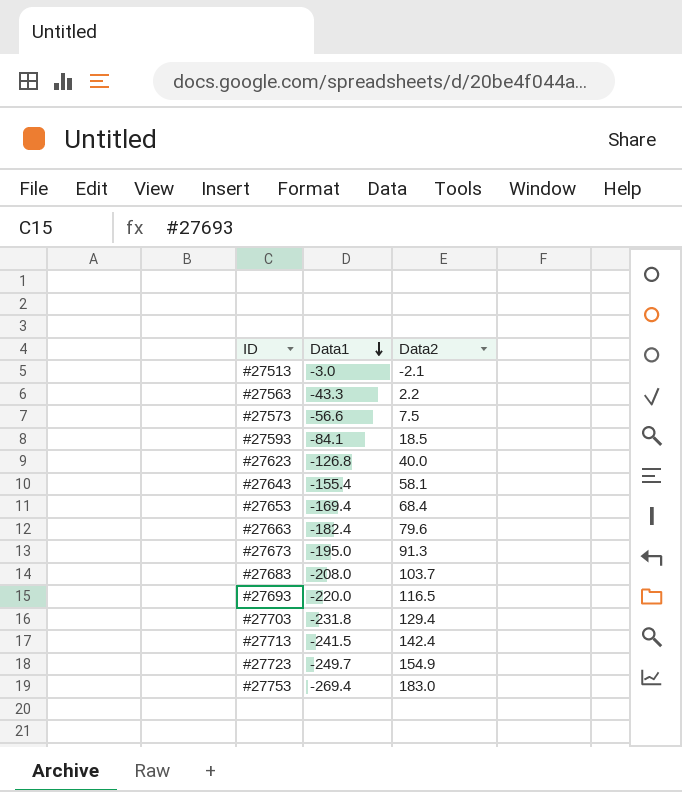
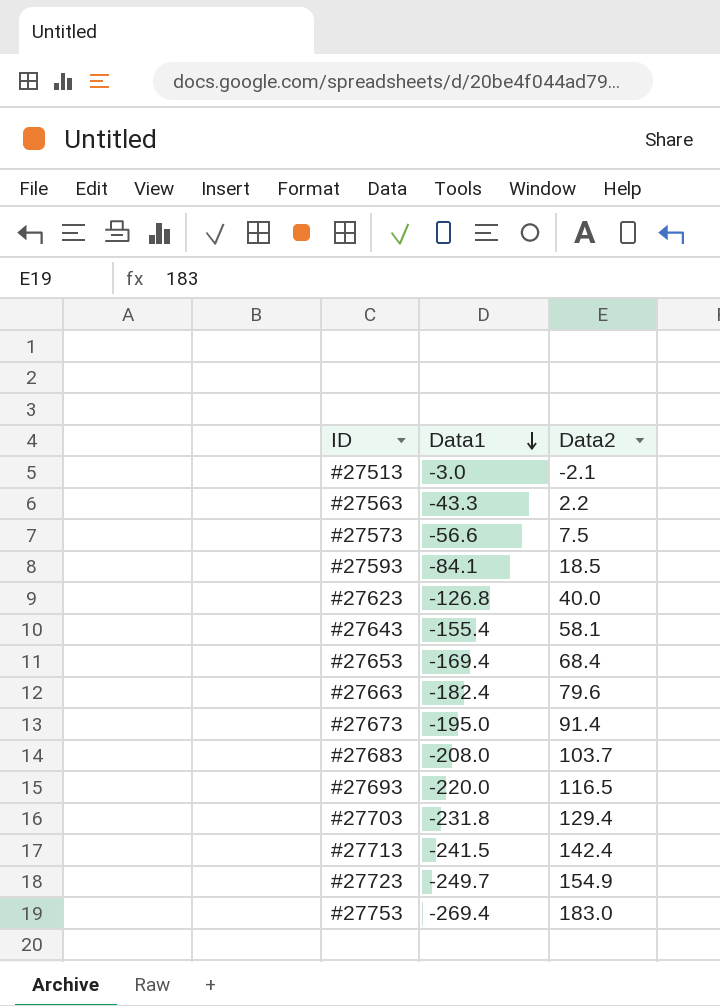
#27673 | Data2: 91.3 -> 91.4

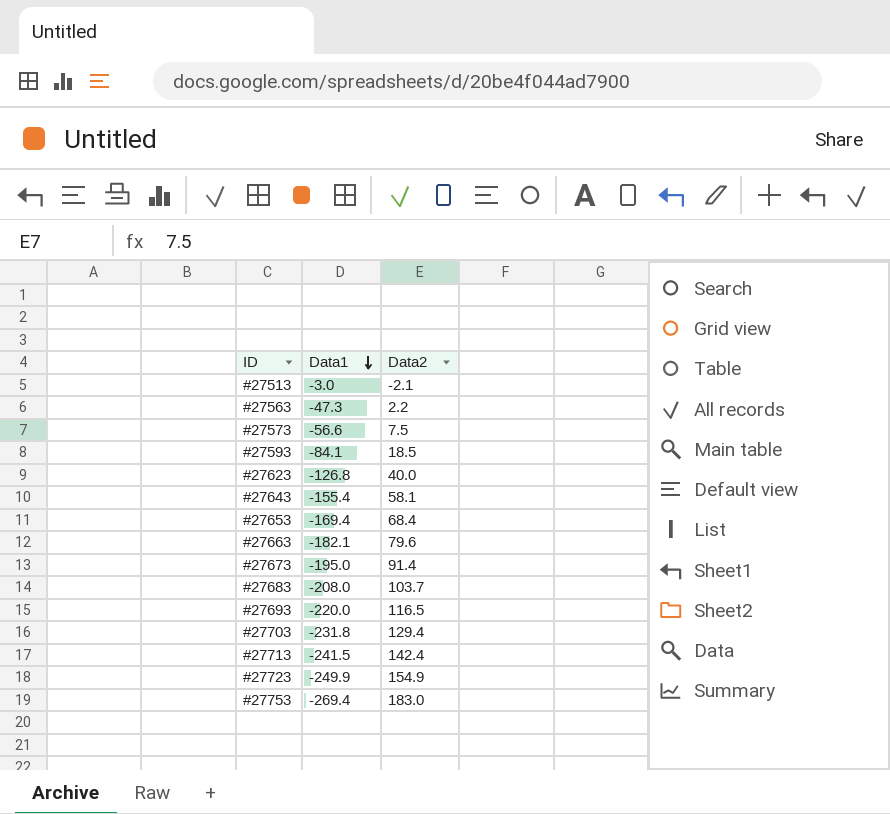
#27563 | Data1: -43.3 -> -47.3
#27663 | Data1: -182.4 -> -182.1
#27723 | Data1: -249.7 -> -249.9

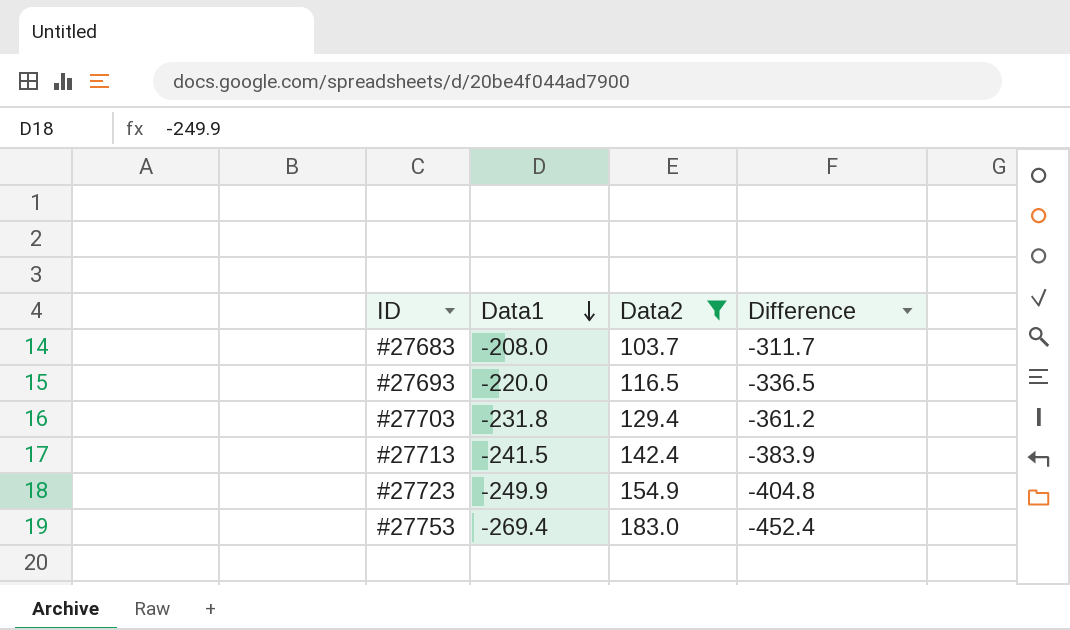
filter: none -> Data2 >= 103.7
column Difference | formula: none -> [Data1] - [Data2]

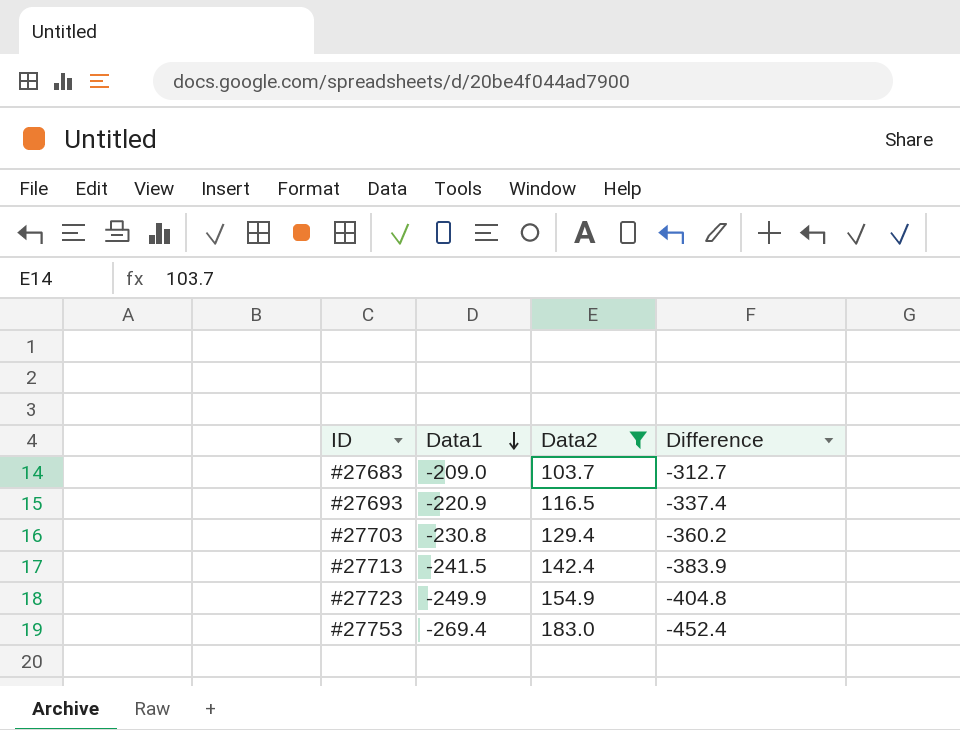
#27683 | Data1: -208.0 -> -209.0
#27683 | Difference: -311.7 -> -312.7
#27693 | Data1: -220.0 -> -220.9
#27693 | Difference: -336.5 -> -337.4
#27703 | Data1: -231.8 -> -230.8
#27703 | Difference: -361.2 -> -360.2

